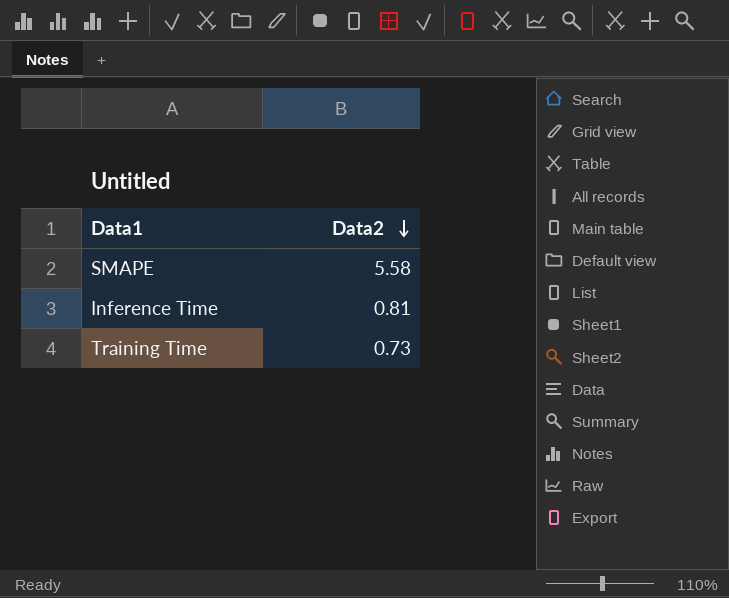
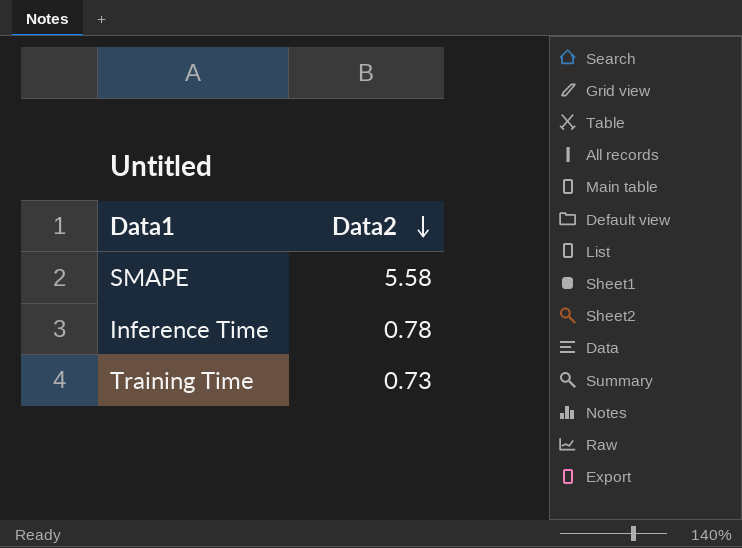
Inference Time | Data2: 0.81 -> 0.78

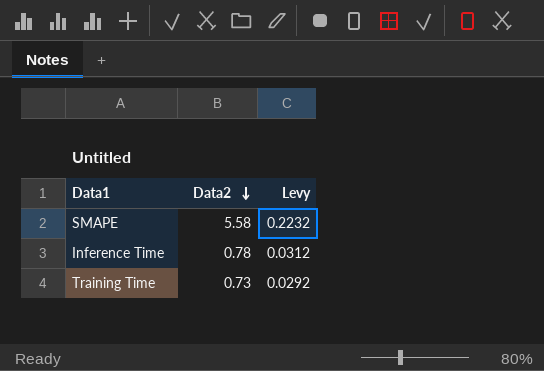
column Levy | formula: none -> [Data2] * 0.04

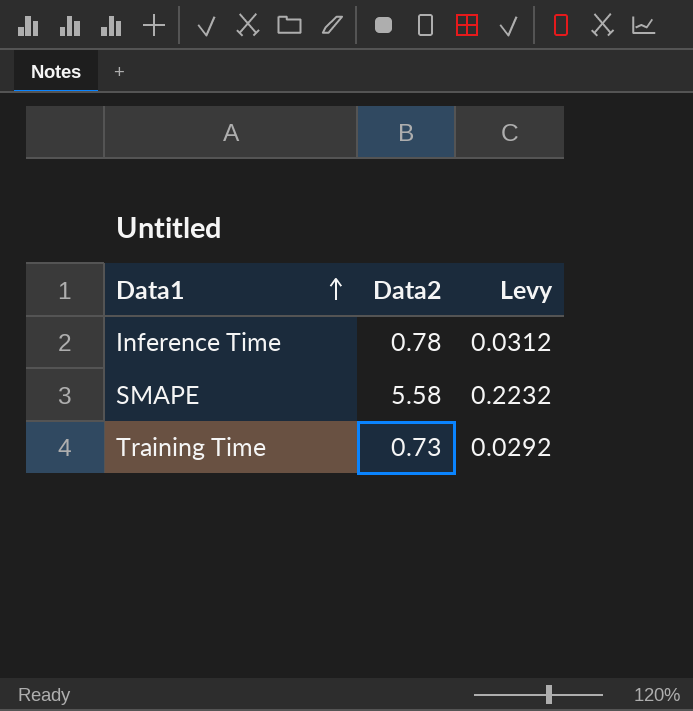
row order: Data2 descending -> Data1 ascending

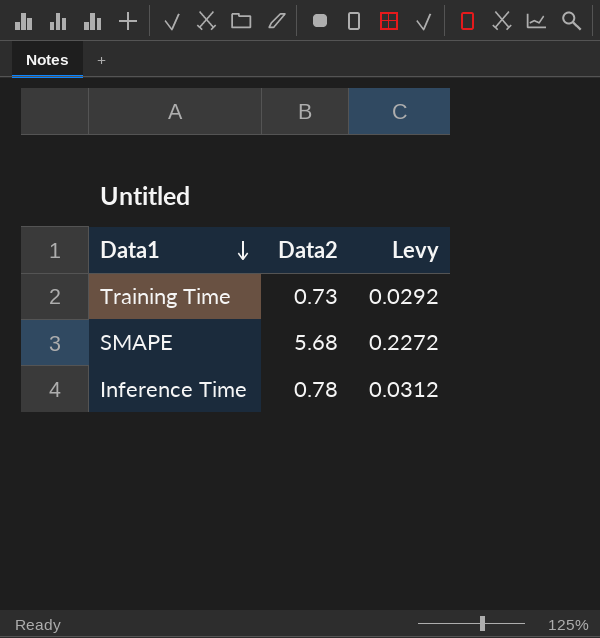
row order: Data1 ascending -> Data1 descending
SMAPE | Data2: 5.58 -> 5.68
SMAPE | Levy: 0.2232 -> 0.2272

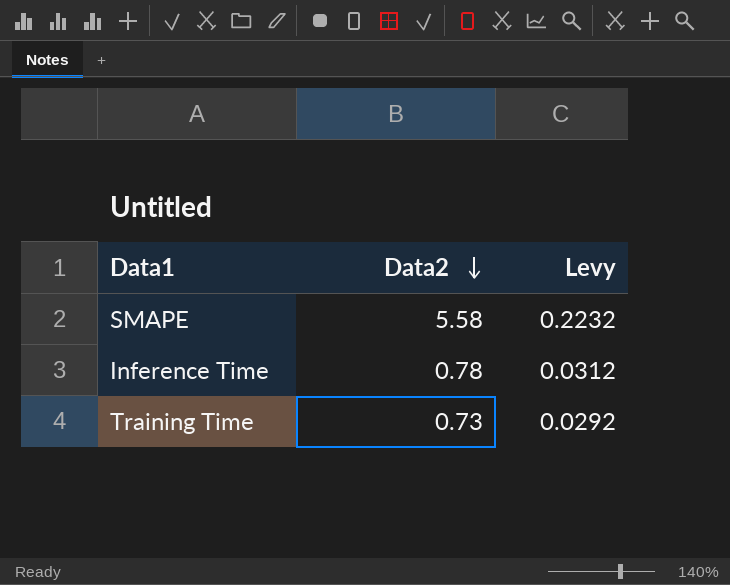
row order: Data1 descending -> Data2 descending
SMAPE | Data2: 5.68 -> 5.58
SMAPE | Levy: 0.2272 -> 0.2232

